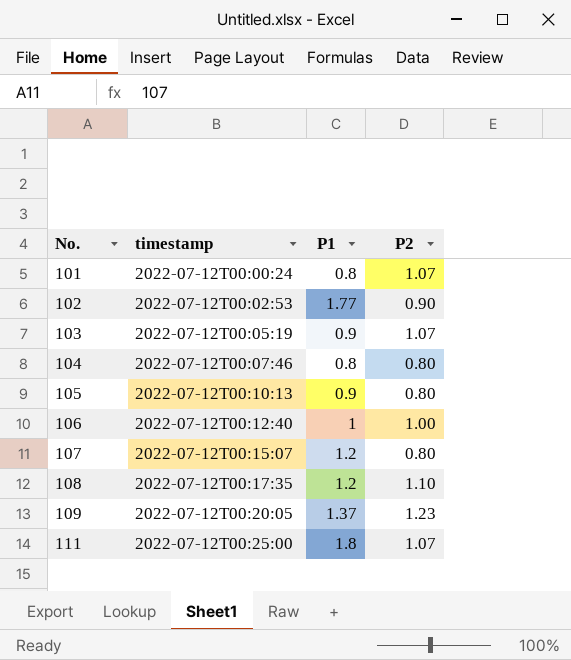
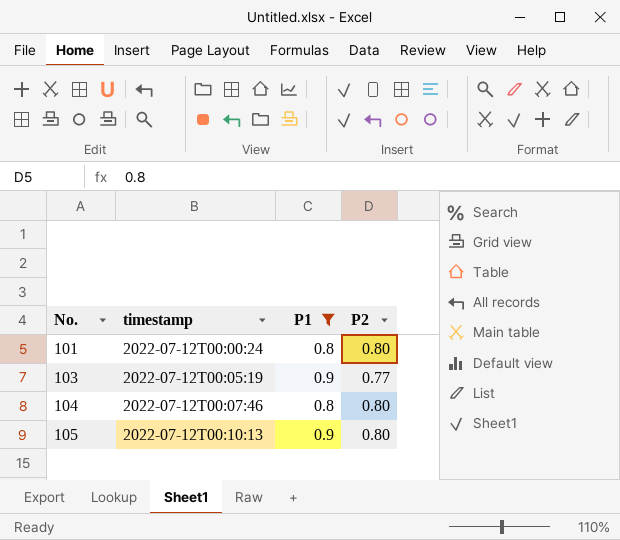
filter: none -> P1 <= 0.9
101 | P2: 1.07 -> 0.80
103 | P2: 1.07 -> 0.77

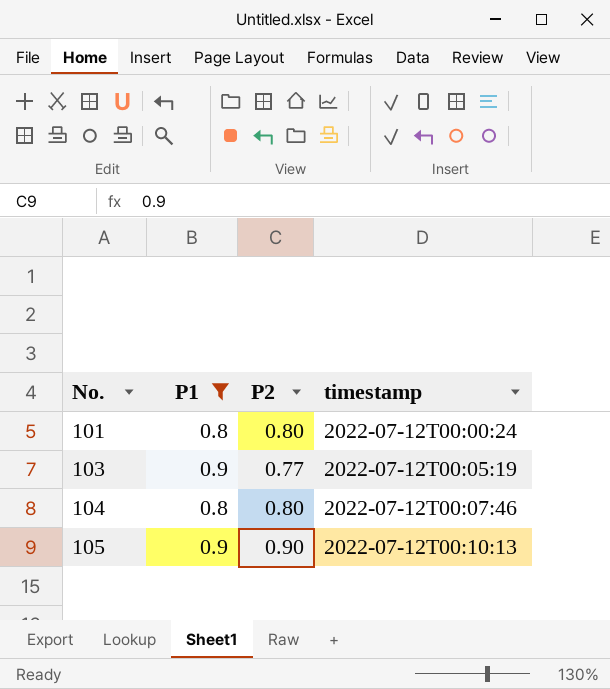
column timestamp | position: 2 -> 4
105 | P2: 0.80 -> 0.90

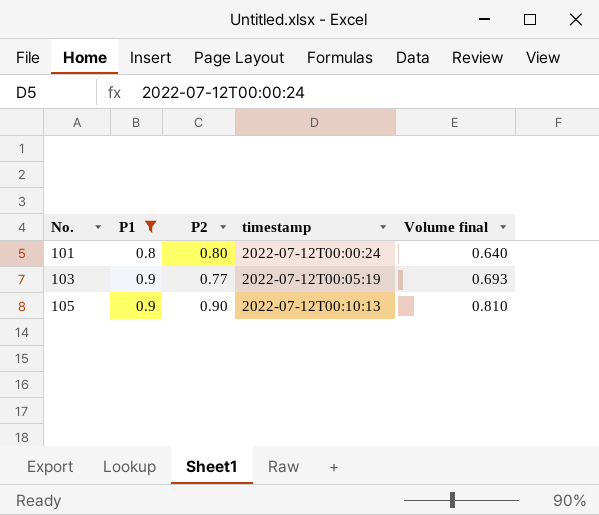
column Volume final | formula: none -> [P1] * [P2]
row 104: 0.8 | 0.80 | 2022-07-12T00:07:46 -> none

